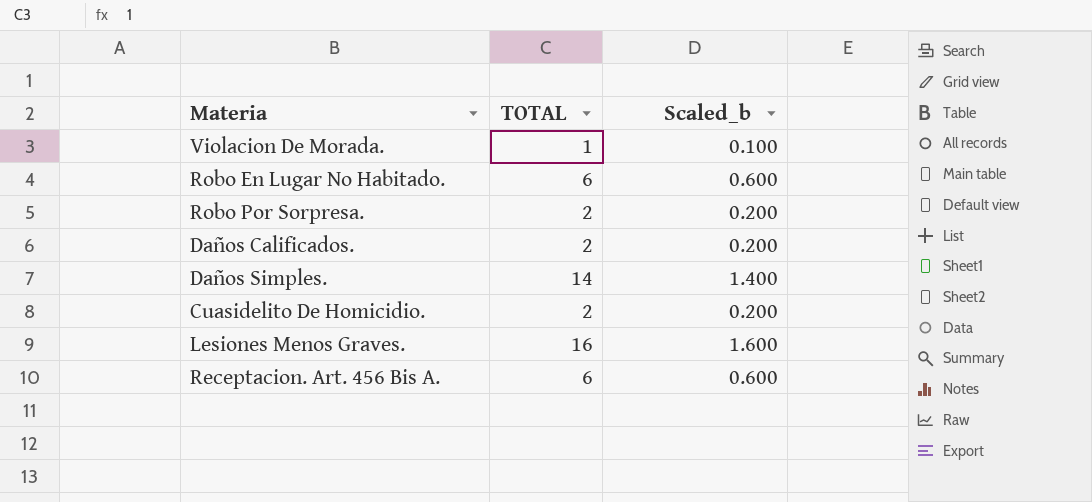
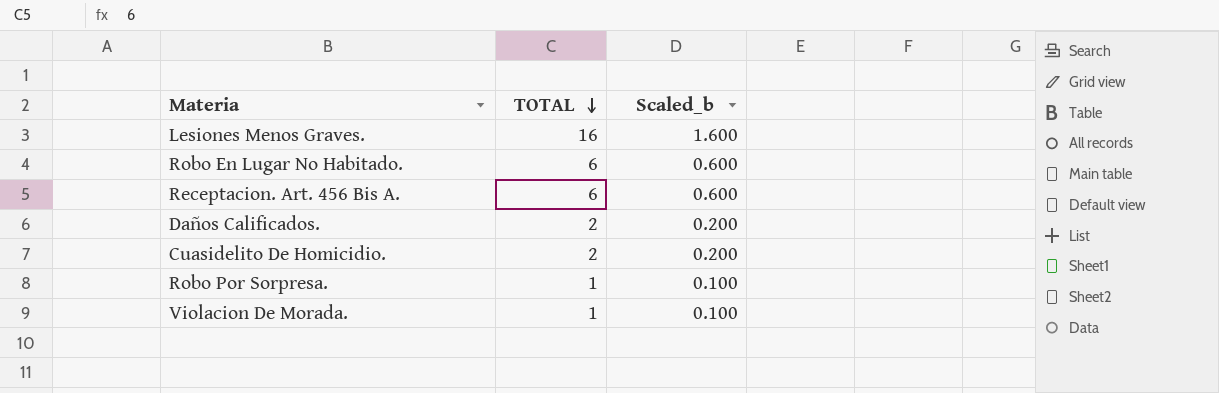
row order: none -> TOTAL descending
row Daños Simples.: 14 | 1.400 -> none
Robo Por Sorpresa. | TOTAL: 2 -> 1
Robo Por Sorpresa. | Scaled_b: 0.200 -> 0.100

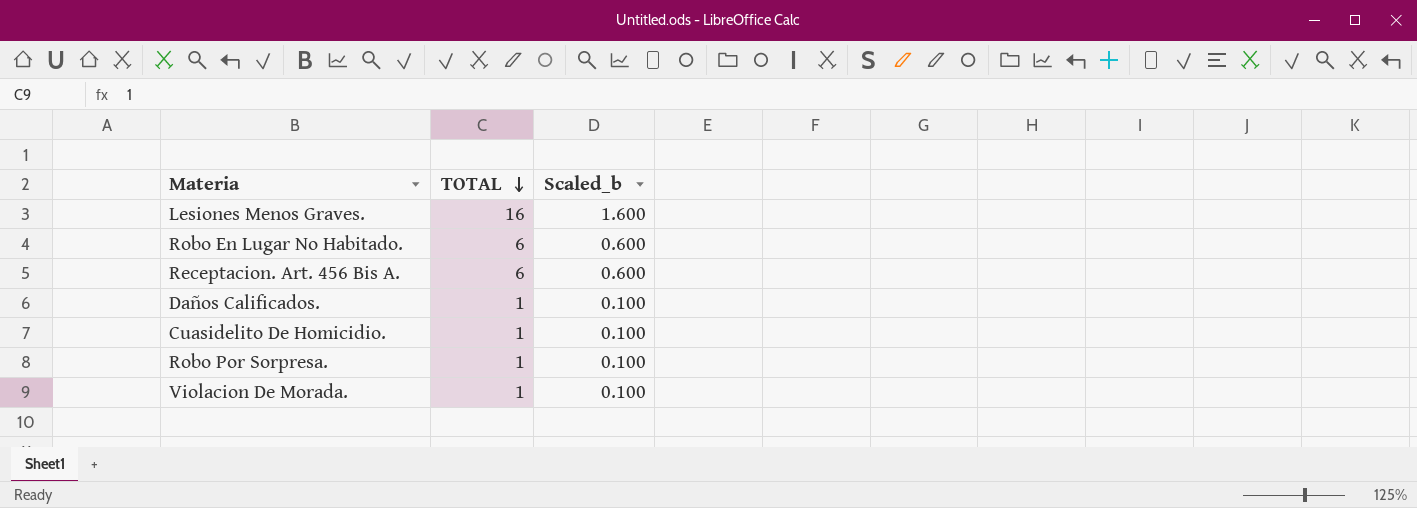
Daños Calificados. | TOTAL: 2 -> 1
Daños Calificados. | Scaled_b: 0.200 -> 0.100
Cuasidelito De Homicidio. | TOTAL: 2 -> 1
Cuasidelito De Homicidio. | Scaled_b: 0.200 -> 0.100

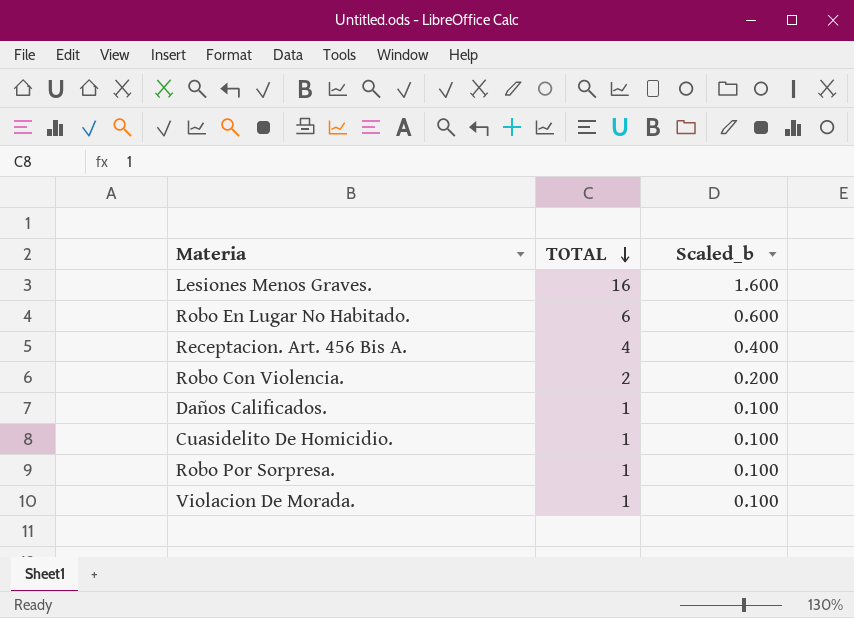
Receptacion. Art. 456 Bis A. | TOTAL: 6 -> 4
Receptacion. Art. 456 Bis A. | Scaled_b: 0.600 -> 0.400
row Robo Con Violencia.: none -> 2 | 0.200

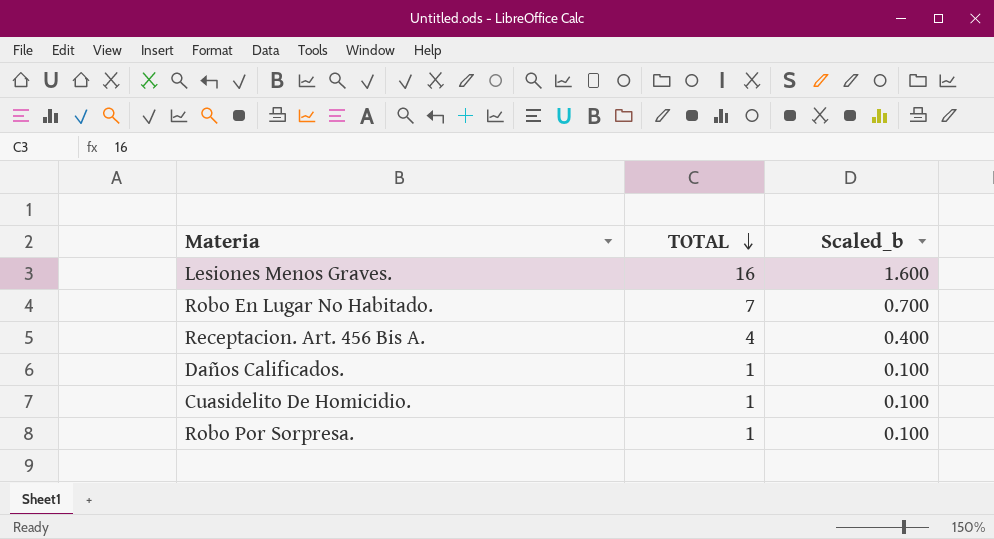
row Robo Con Violencia.: 2 | 0.200 -> none
row Violacion De Morada.: 1 | 0.100 -> none
Robo En Lugar No Habitado. | TOTAL: 6 -> 7
Robo En Lugar No Habitado. | Scaled_b: 0.600 -> 0.700

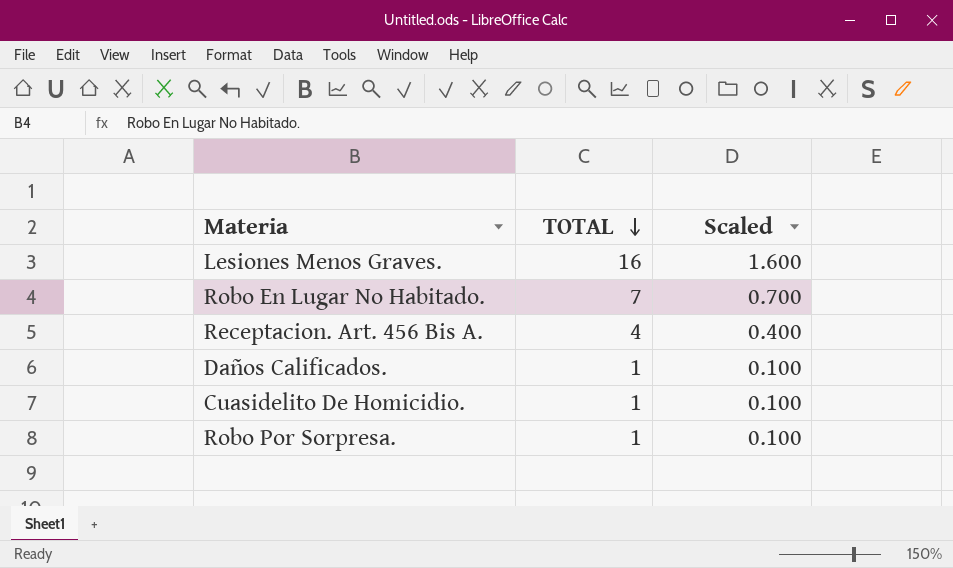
column name: Scaled_b -> Scaled

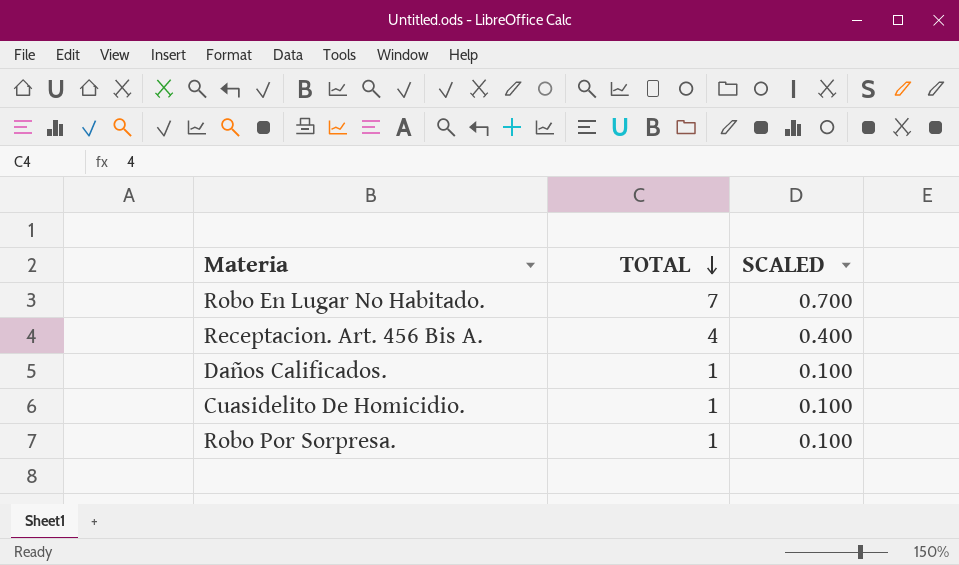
column name: Scaled -> SCALED
row Lesiones Menos Graves.: 16 | 1.600 -> none

